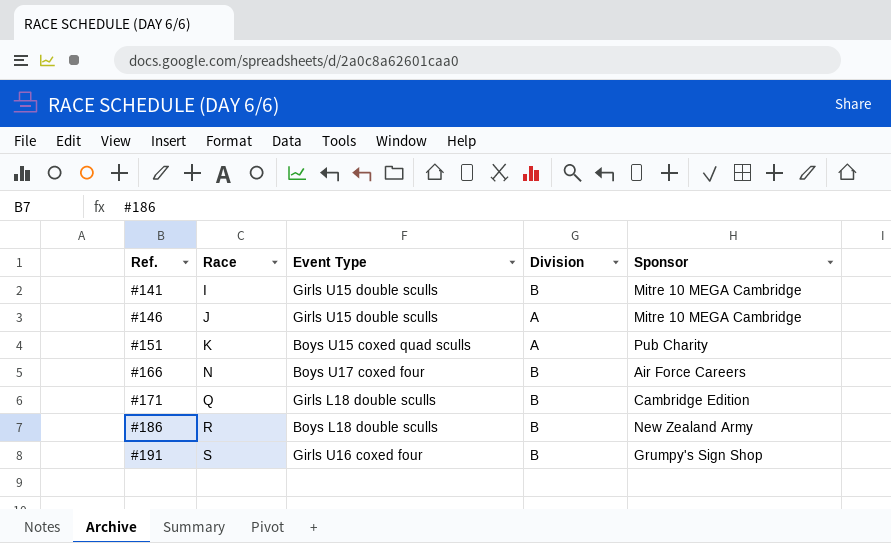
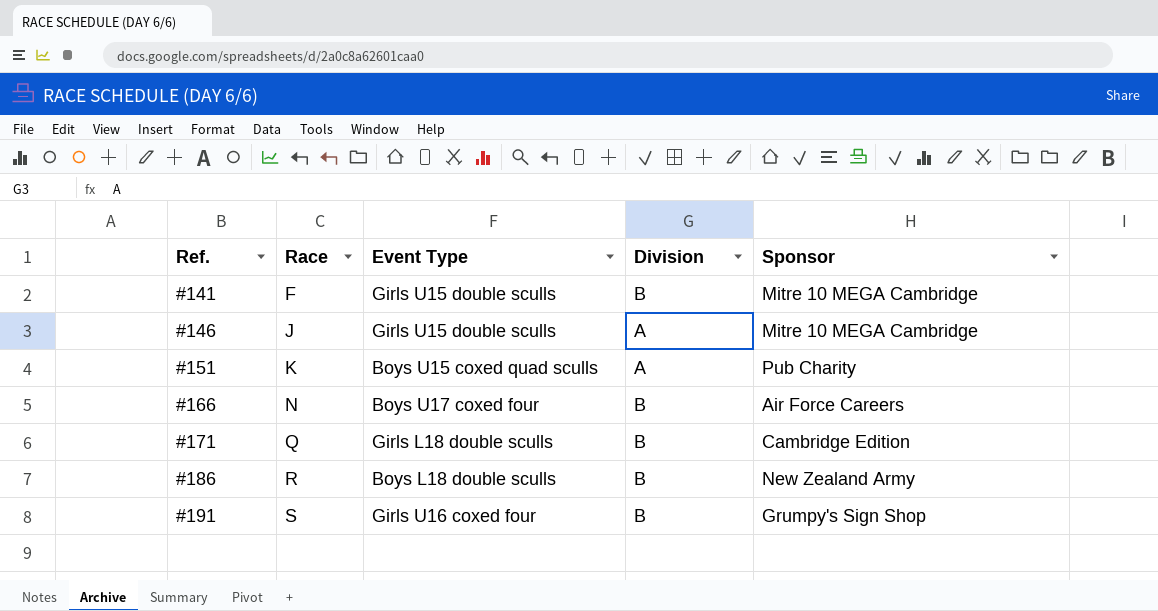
#141 | Race: I -> F

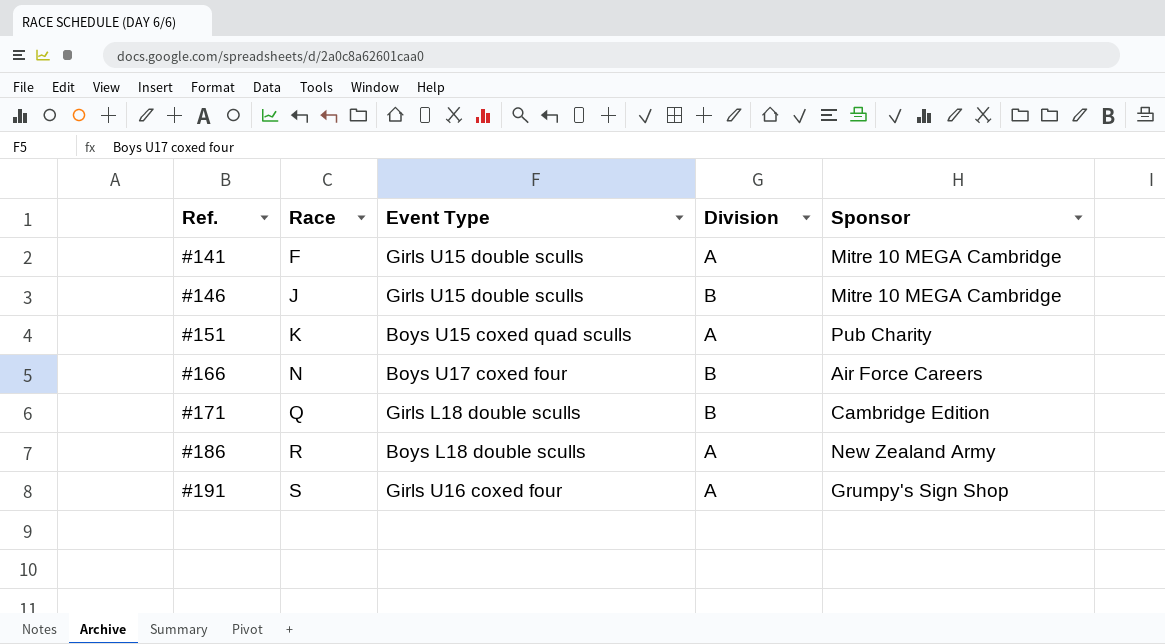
#141 | Division: B -> A
#146 | Division: A -> B
#186 | Division: B -> A
#191 | Division: B -> A

